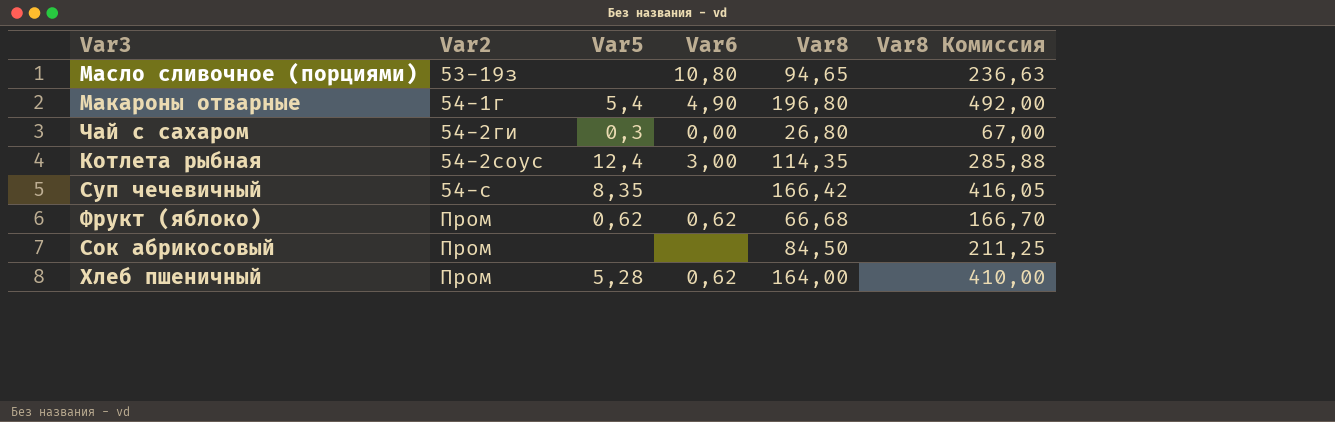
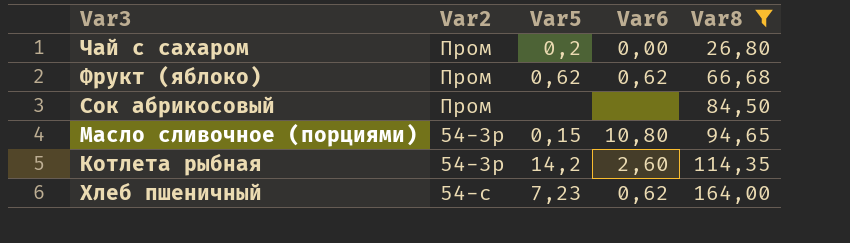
filter: none -> Var8 <= 164,00
row order: Var2 ascending -> Var8 ascending
column Var8 Комиссия | formula: [Var8] * 2,5 -> none
Чай с сахаром | Var2: 54-2ги -> Пром
Чай с сахаром | Var5: 0,3 -> 0,2
Масло сливочное (порциями) | Var2: 53-19з -> 54-3р
Масло сливочное (порциями) | Var5: none -> 0,15
Котлета рыбная | Var2: 54-2соус -> 54-3р
Котлета рыбная | Var5: 12,4 -> 14,2
Котлета рыбная | Var6: 3,00 -> 2,60
Хлеб пшеничный | Var2: Пром -> 54-с
Хлеб пшеничный | Var5: 5,28 -> 7,23

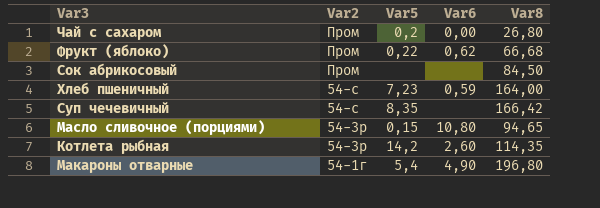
filter: Var8 <= 164,00 -> none
row order: Var8 ascending -> Var2 descending
Фрукт (яблоко) | Var5: 0,62 -> 0,22
Хлеб пшеничный | Var6: 0,62 -> 0,59

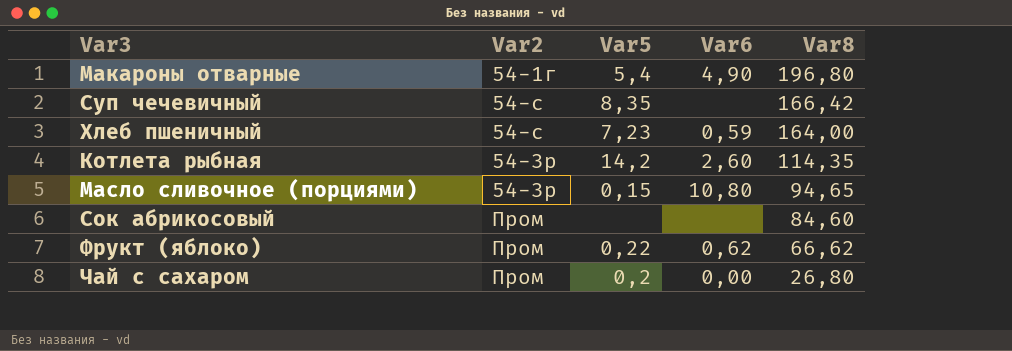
row order: Var2 descending -> Var8 descending
Сок абрикосовый | Var8: 84,50 -> 84,60
Фрукт (яблоко) | Var8: 66,68 -> 66,62

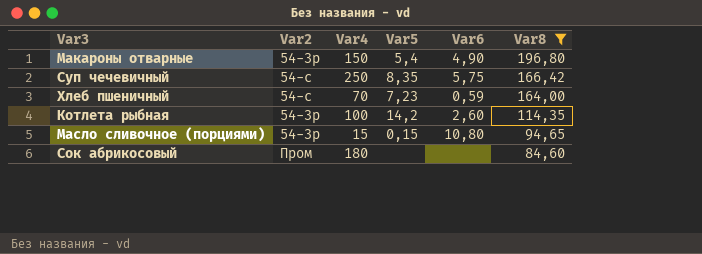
filter: none -> Var8 >= 84,60
column Var4 | position: none -> 3
Макароны отварные | Var2: 54-1г -> 54-3р
Суп чечевичный | Var6: none -> 5,75

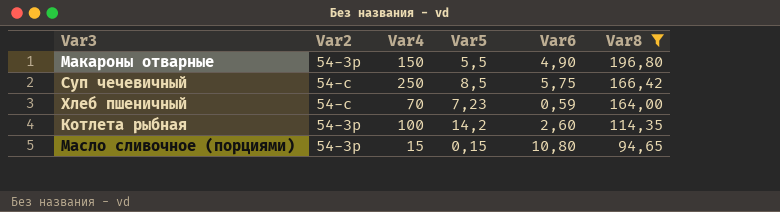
row Сок абрикосовый: Пром | 180 | none | none | 84,60 -> none
Макароны отварные | Var5: 5,4 -> 5,5
Суп чечевичный | Var5: 8,35 -> 8,5

